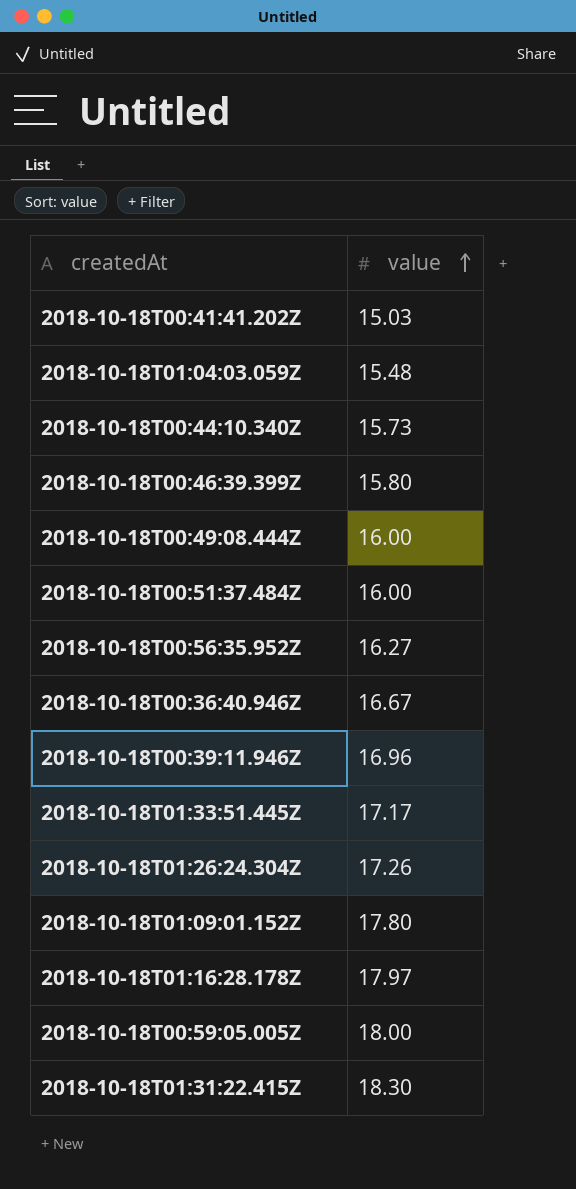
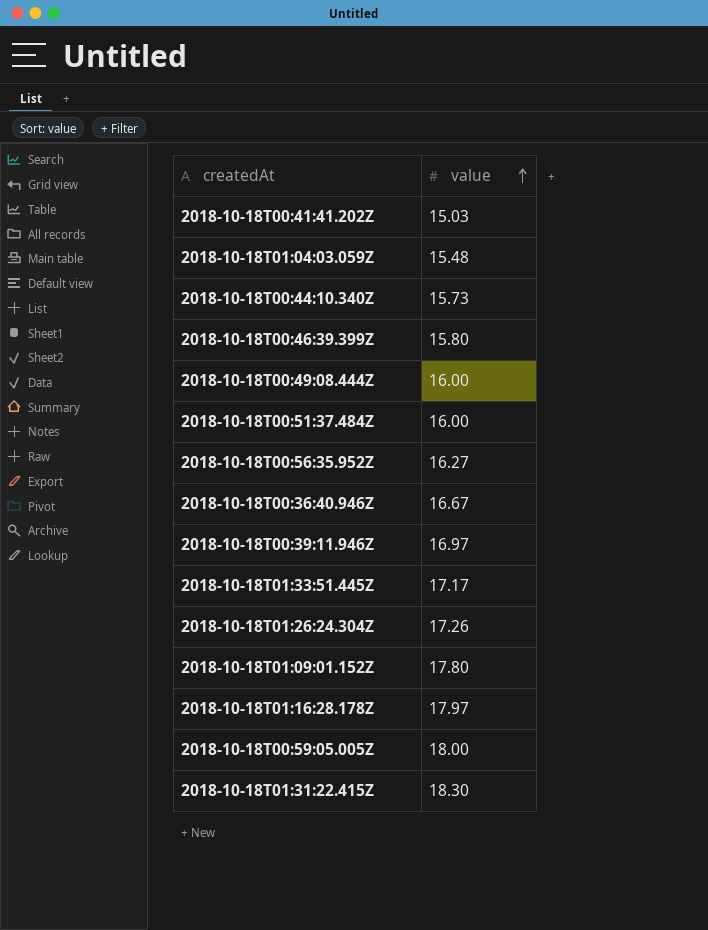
2018-10-18T00:39:11.946Z | value: 16.96 -> 16.97

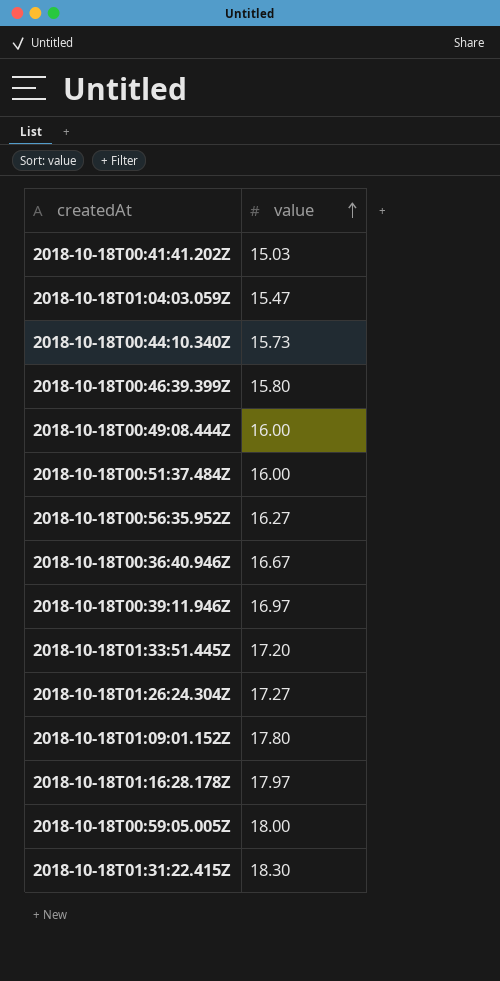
2018-10-18T01:04:03.059Z | value: 15.48 -> 15.47
2018-10-18T01:33:51.445Z | value: 17.17 -> 17.20
2018-10-18T01:26:24.304Z | value: 17.26 -> 17.27

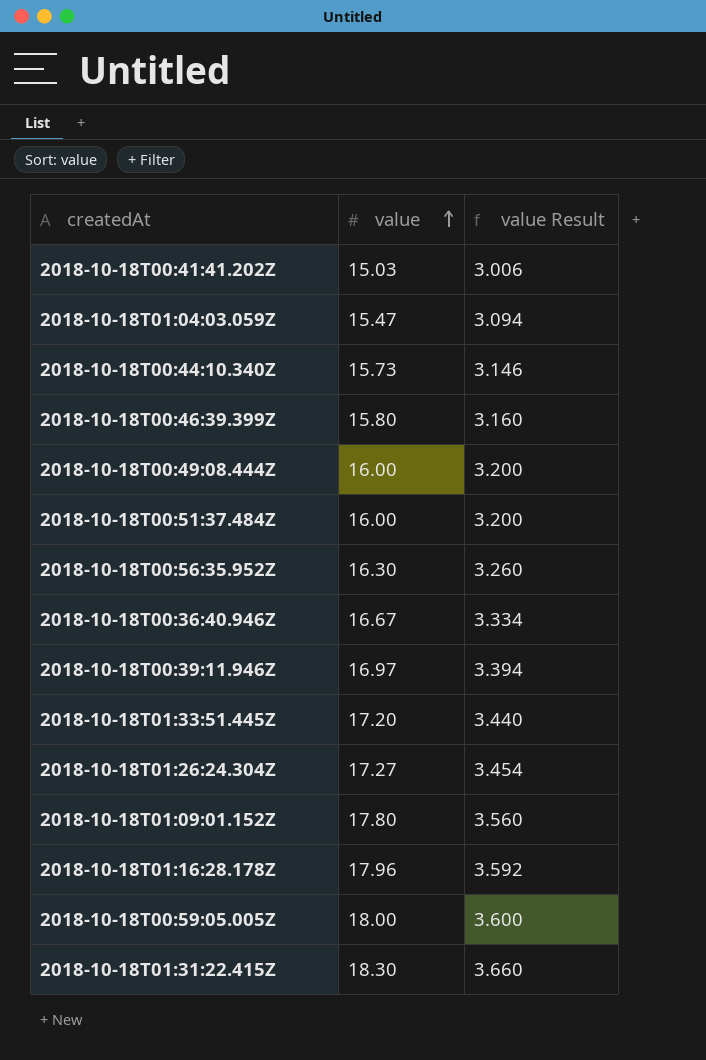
column value Result | formula: none -> [value] * 0.2
2018-10-18T00:56:35.952Z | value: 16.27 -> 16.30
2018-10-18T01:16:28.178Z | value: 17.97 -> 17.96

